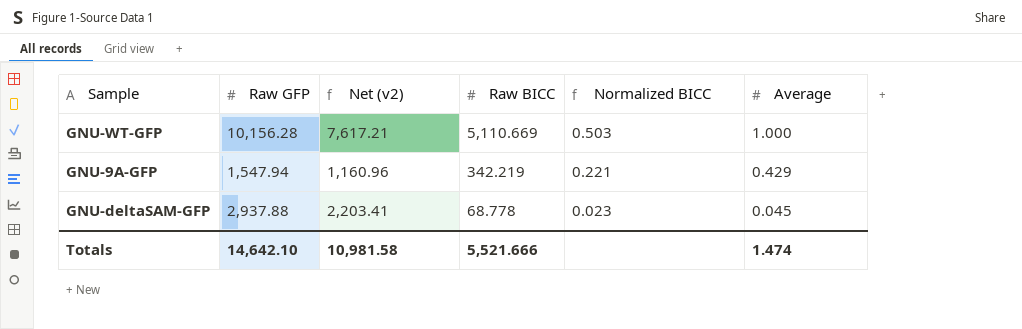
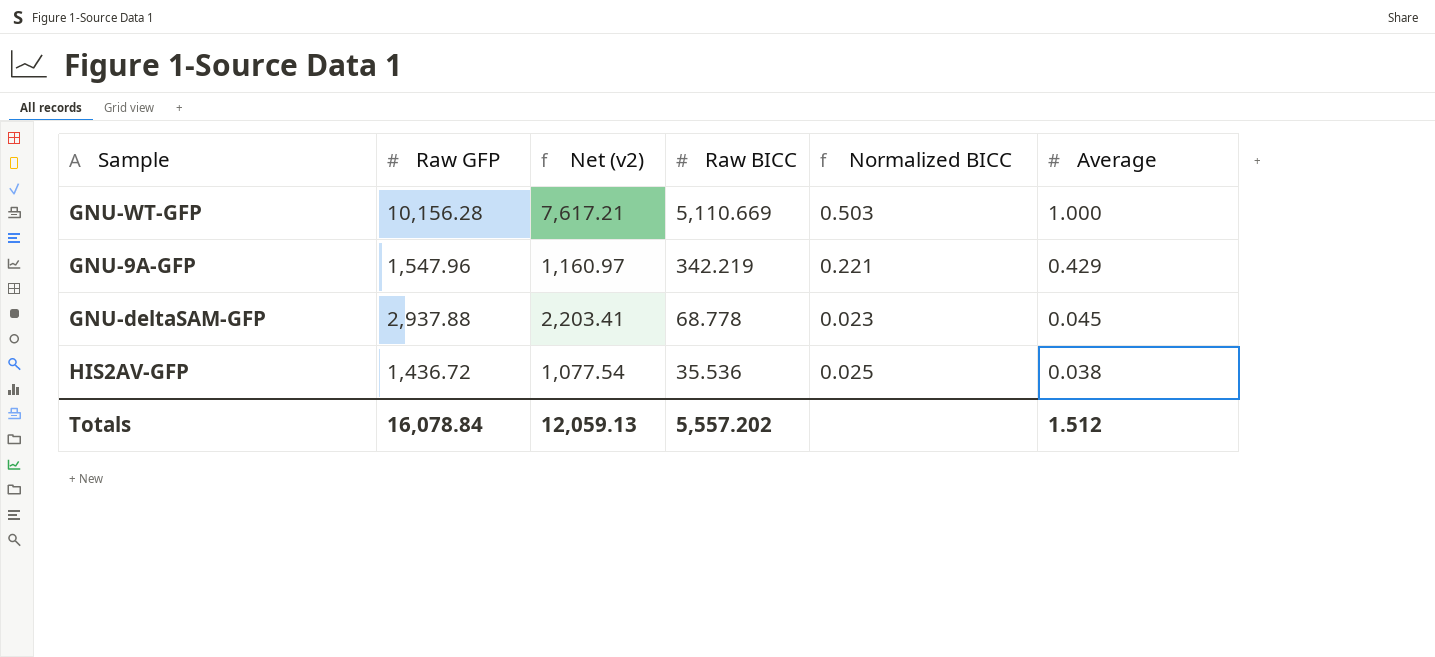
GNU-9A-GFP | Raw GFP: 1,547.94 -> 1,547.96
GNU-9A-GFP | Net (v2): 1,160.96 -> 1,160.97
row HIS2AV-GFP: none -> 1,436.72 | 1,077.54 | 35.536 | 0.025 | 0.038
Totals | Raw GFP: 14,642.10 -> 16,078.84
Totals | Net (v2): 10,981.58 -> 12,059.13
Totals | Raw BICC: 5,521.666 -> 5,557.202
Totals | Average: 1.474 -> 1.512

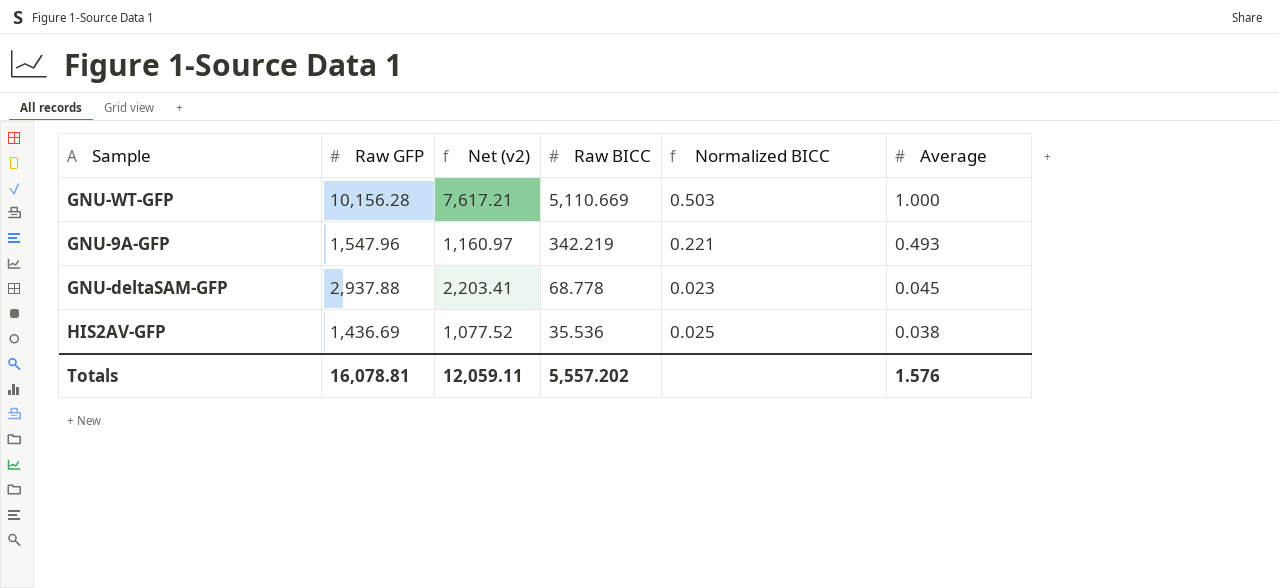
GNU-9A-GFP | Average: 0.429 -> 0.493
HIS2AV-GFP | Raw GFP: 1,436.72 -> 1,436.69
HIS2AV-GFP | Net (v2): 1,077.54 -> 1,077.52
Totals | Raw GFP: 16,078.84 -> 16,078.81
Totals | Net (v2): 12,059.13 -> 12,059.11
Totals | Average: 1.512 -> 1.576

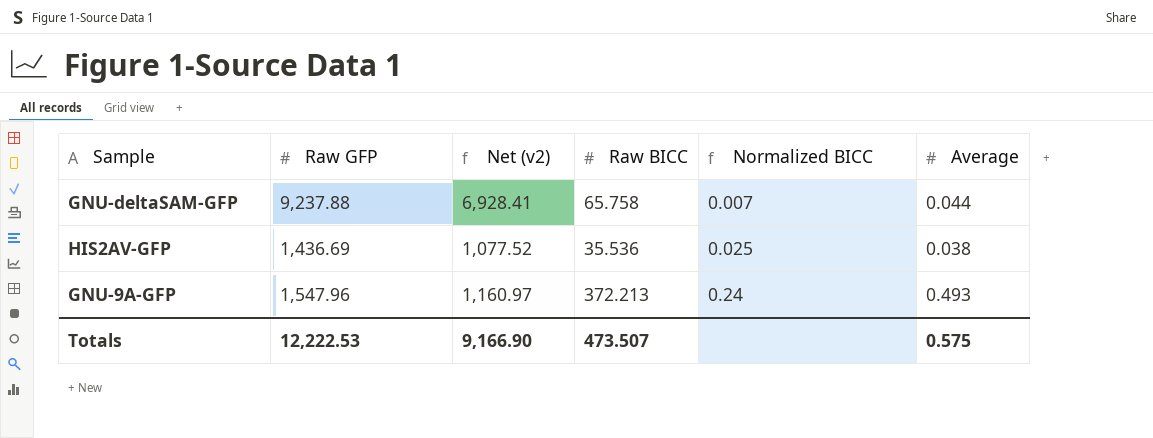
row order: Raw BICC descending -> Normalized BICC ascending
row GNU-WT-GFP: 10,156.28 | 7,617.21 | 5,110.669 | 0.503 | 1.000 -> none
GNU-deltaSAM-GFP | Raw GFP: 2,937.88 -> 9,237.88
GNU-deltaSAM-GFP | Net (v2): 2,203.41 -> 6,928.41
GNU-deltaSAM-GFP | Raw BICC: 68.778 -> 65.758
GNU-deltaSAM-GFP | Normalized BICC: 0.023 -> 0.007
GNU-deltaSAM-GFP | Average: 0.045 -> 0.044
GNU-9A-GFP | Raw BICC: 342.219 -> 372.213
GNU-9A-GFP | Normalized BICC: 0.221 -> 0.24
Totals | Raw GFP: 16,078.81 -> 12,222.53
Totals | Net (v2): 12,059.11 -> 9,166.90
Totals | Raw BICC: 5,557.202 -> 473.507
Totals | Average: 1.576 -> 0.575

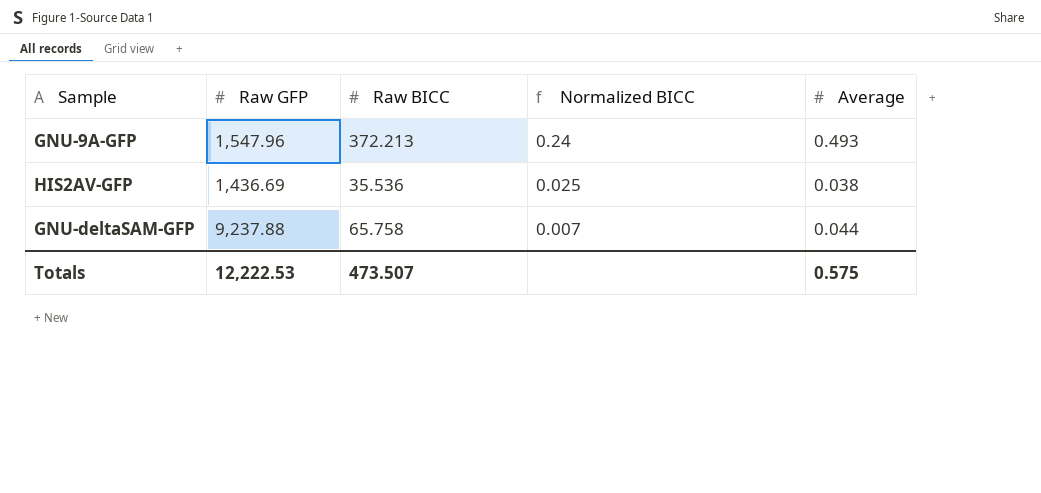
row order: Normalized BICC ascending -> Normalized BICC descending
column Net (v2) | formula: [Raw GFP] * 0.75 -> none

